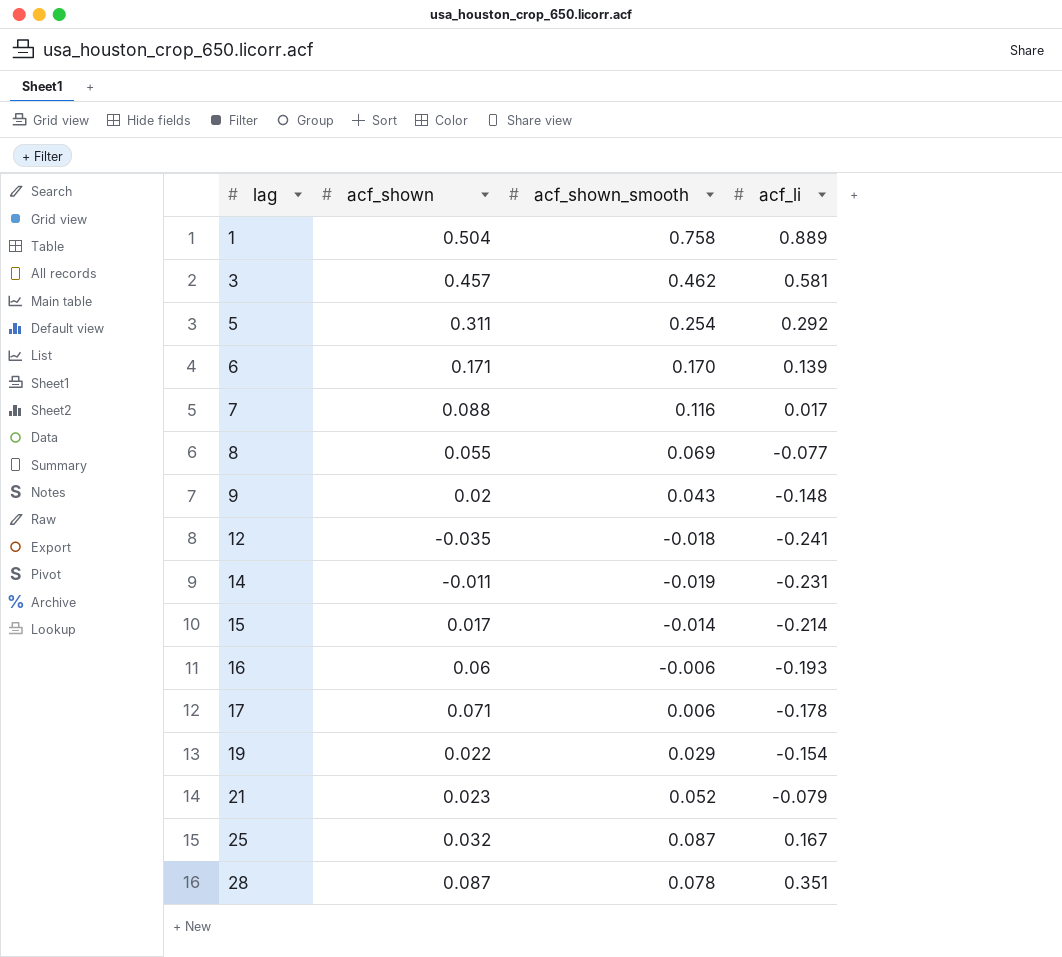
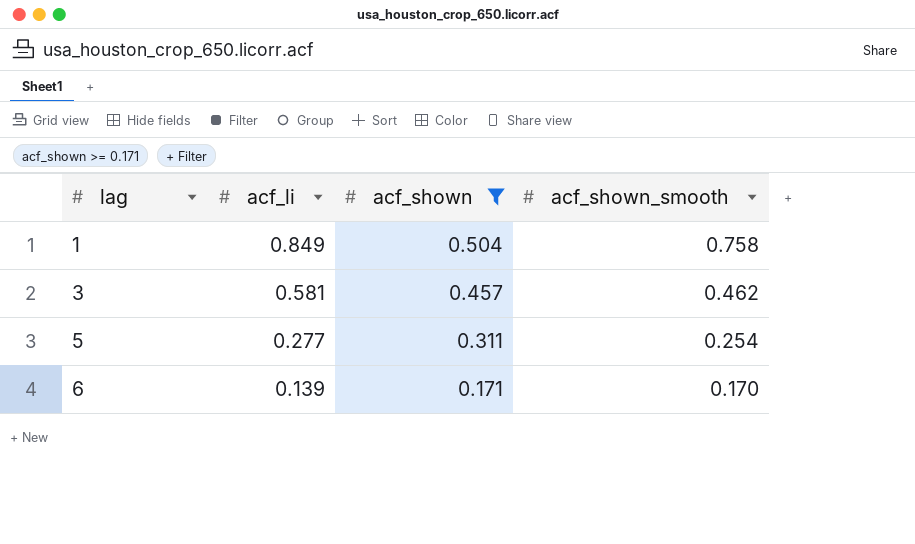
filter: none -> acf_shown >= 0.171
column acf_li | position: 4 -> 2
1 | acf_li: 0.889 -> 0.849
5 | acf_li: 0.292 -> 0.277

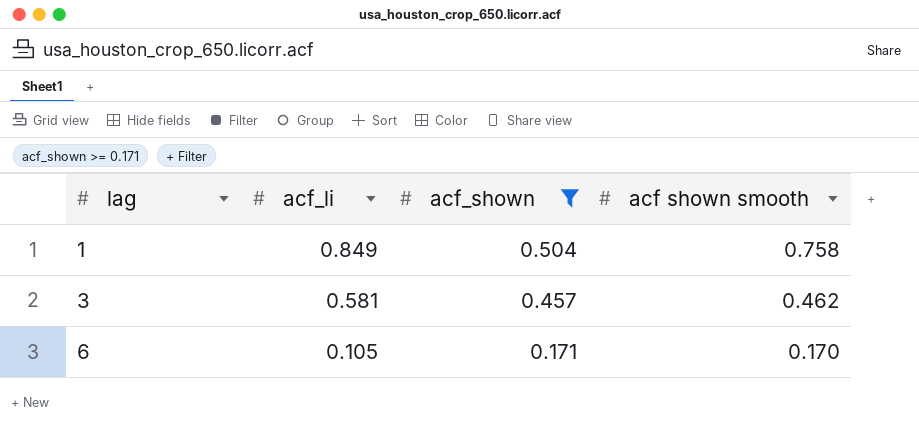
column name: acf_shown_smooth -> acf shown smooth
row 5: 0.277 | 0.311 | 0.254 -> none
6 | acf_li: 0.139 -> 0.105

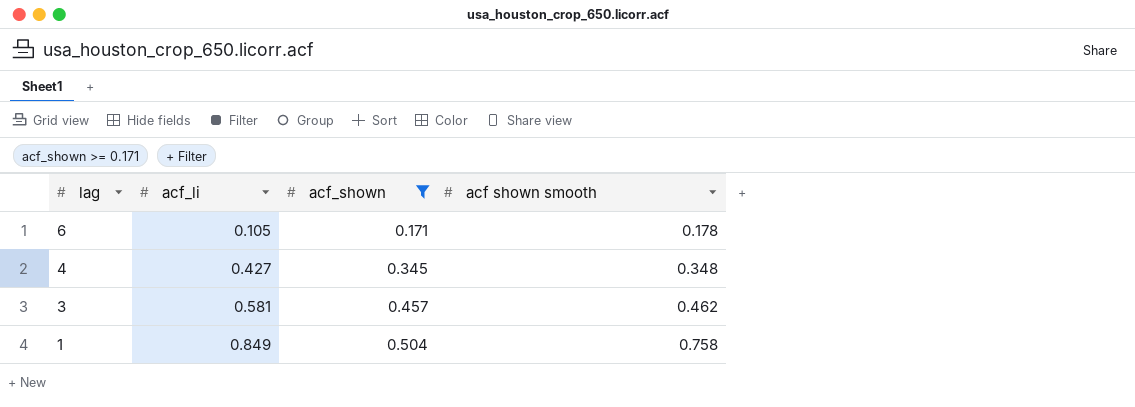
row order: lag ascending -> lag descending
6 | acf shown smooth: 0.170 -> 0.178
row 4: none -> 0.427 | 0.345 | 0.348

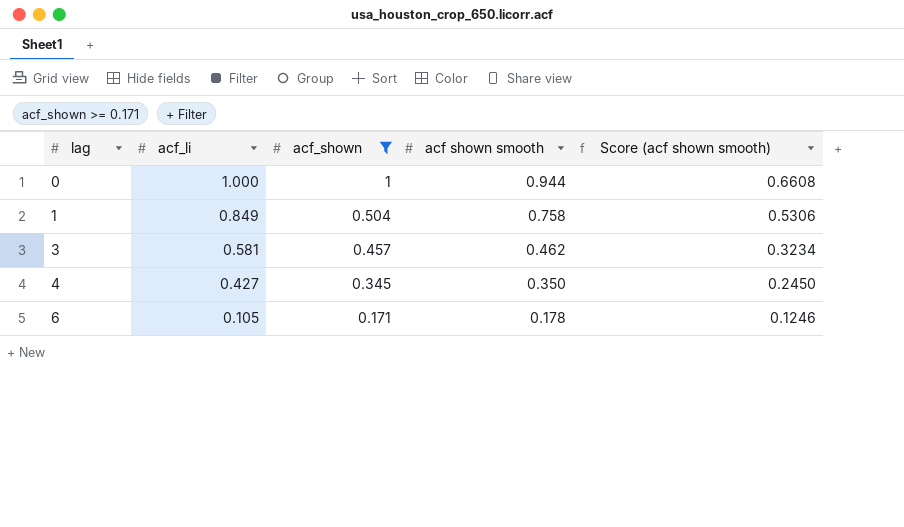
row order: lag descending -> lag ascending
column Score (acf shown smooth) | formula: none -> [acf shown smooth] * 0.7
row 0: none -> 1.000 | 1 | 0.944 | 0.6608
4 | acf shown smooth: 0.348 -> 0.350

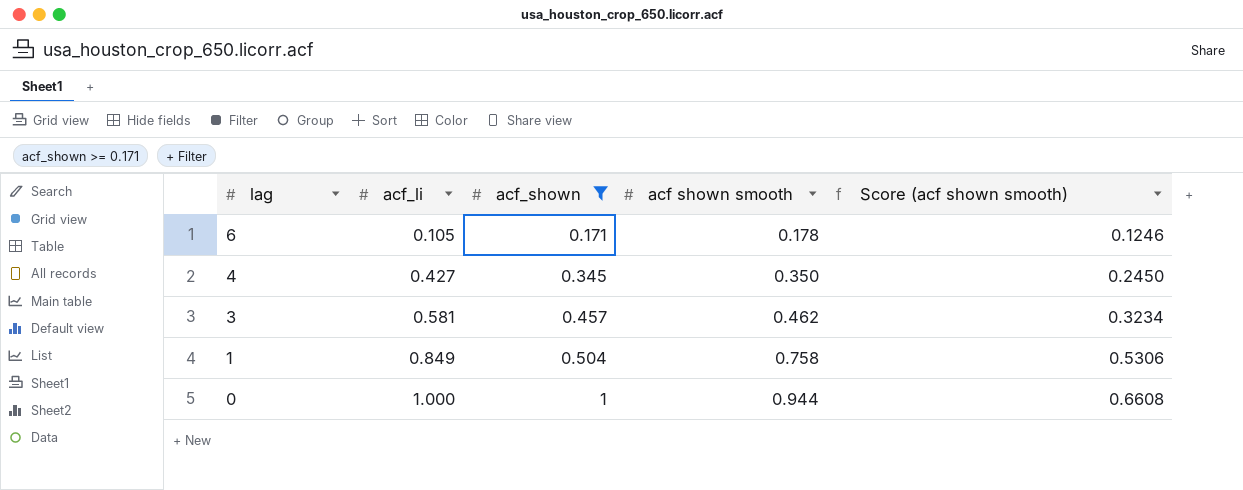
row order: lag ascending -> lag descending

